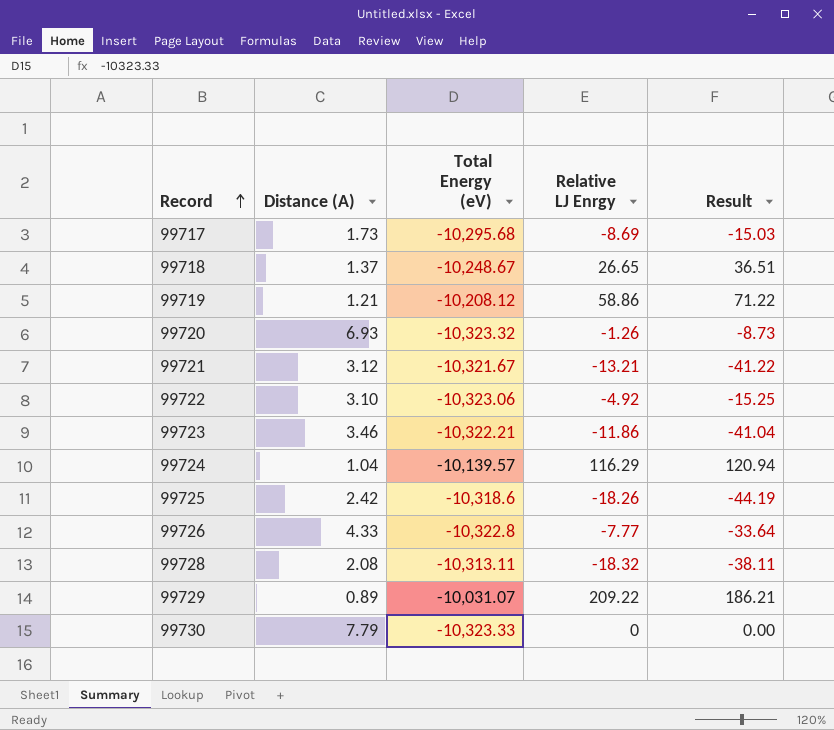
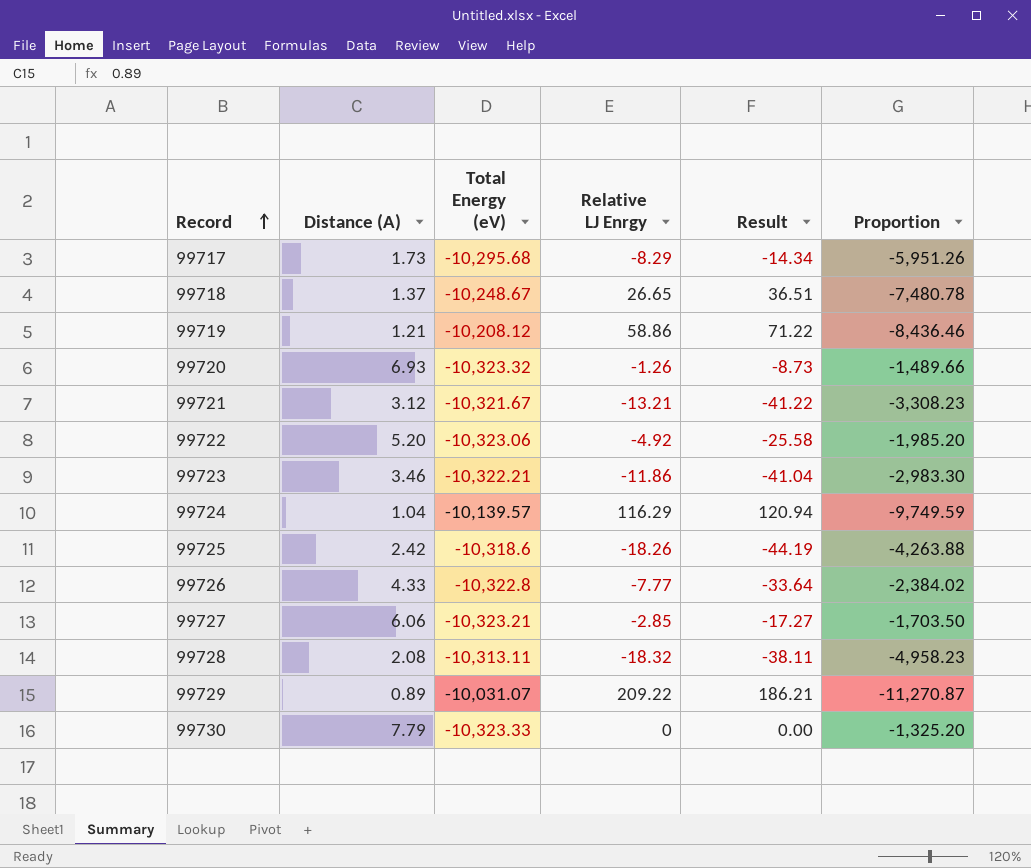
column Proportion | formula: none -> [Total Energy (eV)] / [Distance (A)]
99717 | Relative LJ Enrgy: -8.69 -> -8.29
99717 | Result: -15.03 -> -14.34
99722 | Distance (A): 3.10 -> 5.20
99722 | Result: -15.25 -> -25.58
row 99727: none -> 6.06 | -10,323.21 | -2.85 | -17.27 | -1,703.50

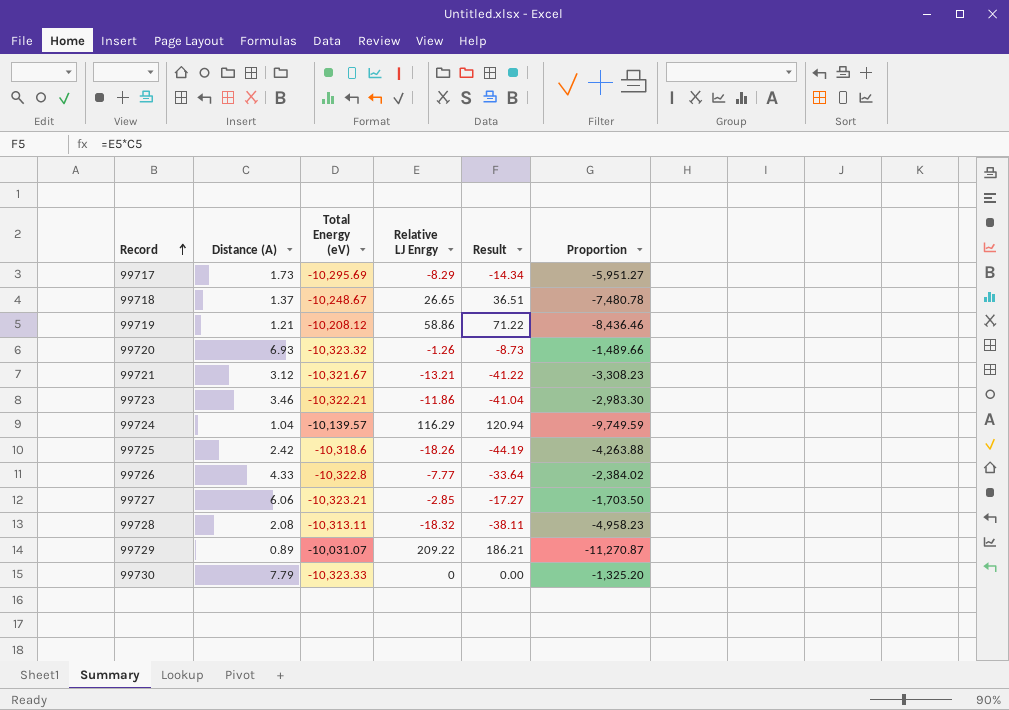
row 99722: 5.20 | -10,323.06 | -4.92 | -25.58 | -1,985.20 -> none
99717 | Total Energy (eV): -10,295.68 -> -10,295.69
99717 | Proportion: -5,951.26 -> -5,951.27

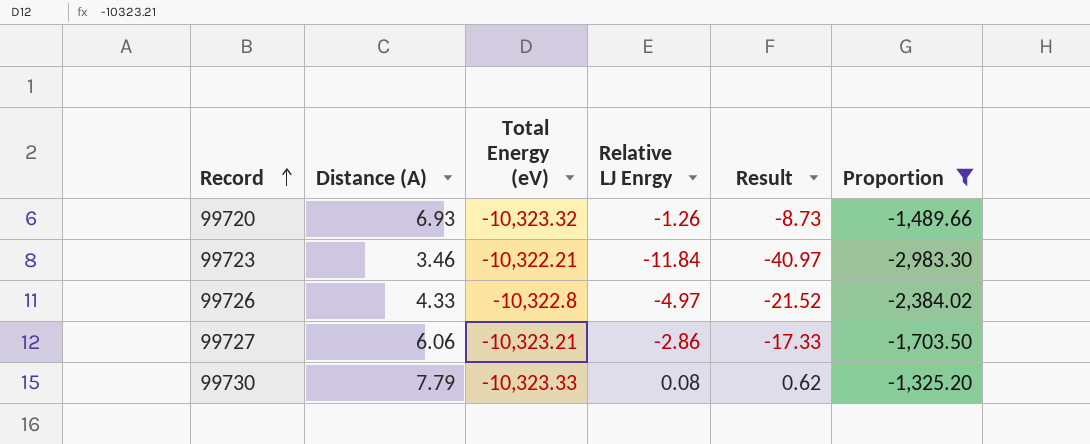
filter: none -> Proportion >= -2,983.30
99723 | Relative LJ Enrgy: -11.86 -> -11.84
99723 | Result: -41.04 -> -40.97
99726 | Relative LJ Enrgy: -7.77 -> -4.97
99726 | Result: -33.64 -> -21.52
99727 | Relative LJ Enrgy: -2.85 -> -2.86
99727 | Result: -17.27 -> -17.33
99730 | Relative LJ Enrgy: 0 -> 0.08
99730 | Result: 0.00 -> 0.62

